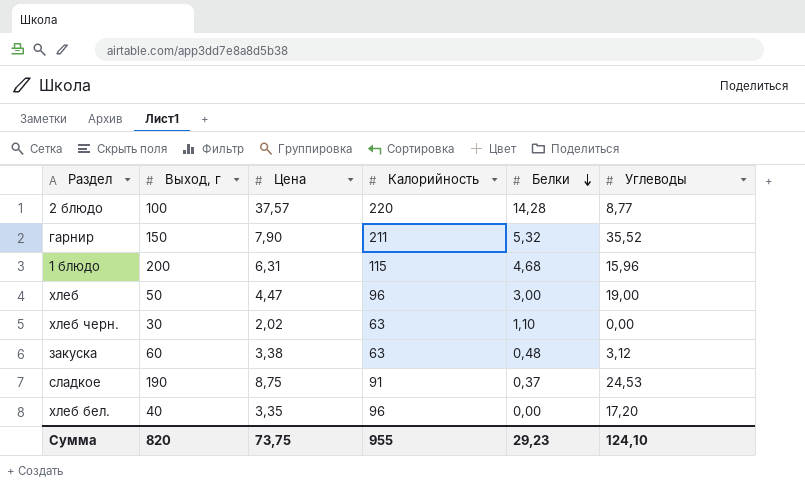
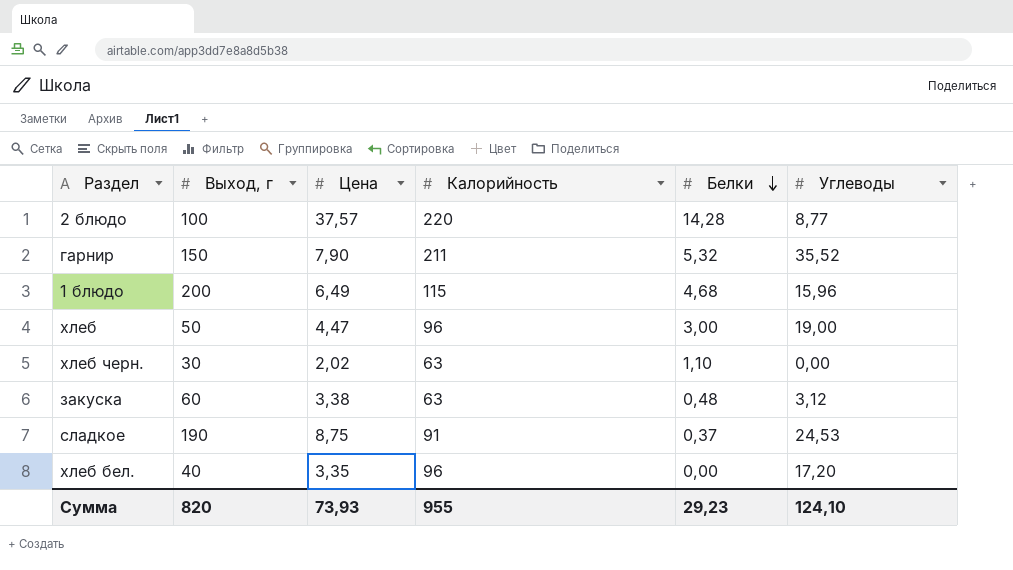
1 блюдо | Цена: 6,31 -> 6,49
Сумма | Цена: 73,75 -> 73,93

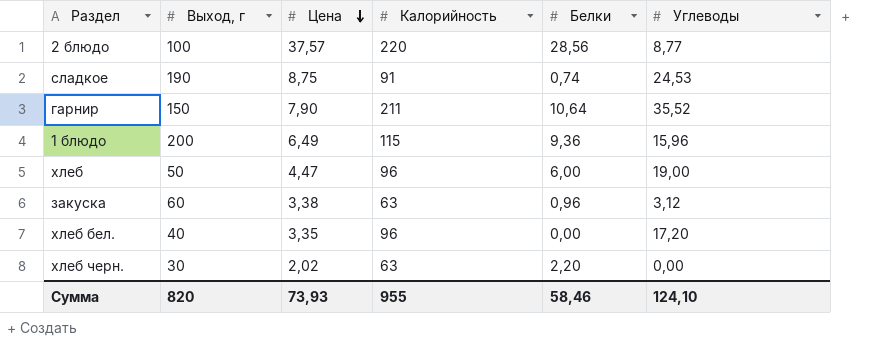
row order: Белки descending -> Цена descending
2 блюдо | Белки: 14,28 -> 28,56
сладкое | Белки: 0,37 -> 0,74
гарнир | Белки: 5,32 -> 10,64
1 блюдо | Белки: 4,68 -> 9,36
хлеб | Белки: 3,00 -> 6,00
закуска | Белки: 0,48 -> 0,96
хлеб черн. | Белки: 1,10 -> 2,20
Сумма | Белки: 29,23 -> 58,46

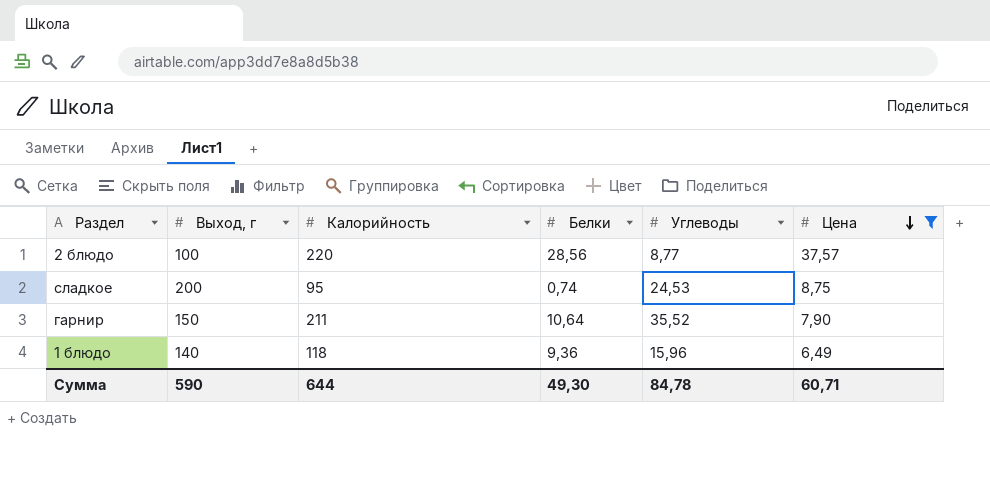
filter: none -> Цена >= 6,49
column Цена | position: 3 -> 6
сладкое | Выход, г: 190 -> 200
сладкое | Калорийность: 91 -> 95
1 блюдо | Выход, г: 200 -> 140
1 блюдо | Калорийность: 115 -> 118
Сумма | Выход, г: 820 -> 590
Сумма | Калорийность: 955 -> 644
Сумма | Белки: 58,46 -> 49,30
Сумма | Углеводы: 124,10 -> 84,78
Сумма | Цена: 73,93 -> 60,71

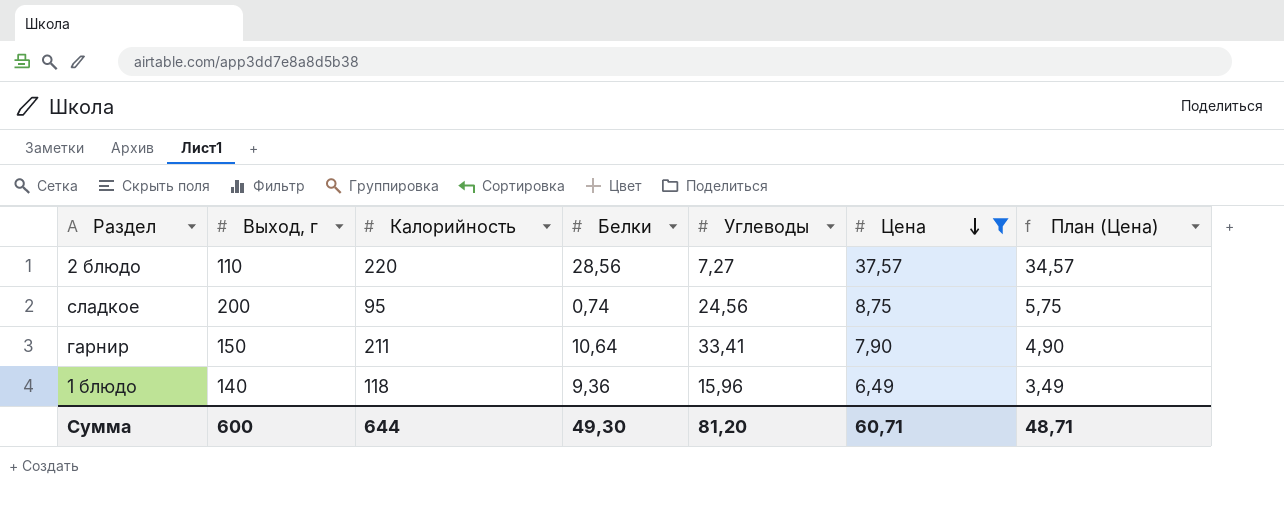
column План (Цена) | formula: none -> [Цена] - 3
2 блюдо | Выход, г: 100 -> 110
2 блюдо | Углеводы: 8,77 -> 7,27
сладкое | Углеводы: 24,53 -> 24,56
гарнир | Углеводы: 35,52 -> 33,41
Сумма | Выход, г: 590 -> 600
Сумма | Углеводы: 84,78 -> 81,20

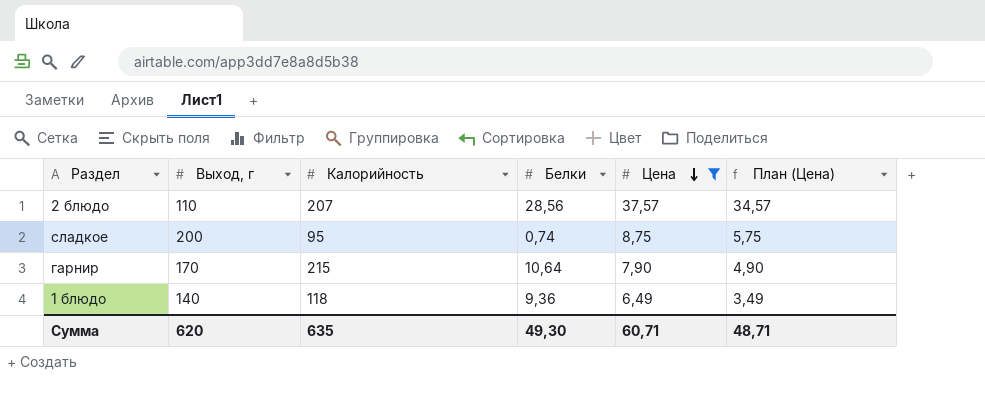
column Углеводы | position: 5 -> none
2 блюдо | Калорийность: 220 -> 207
гарнир | Выход, г: 150 -> 170
гарнир | Калорийность: 211 -> 215
Сумма | Выход, г: 600 -> 620
Сумма | Калорийность: 644 -> 635

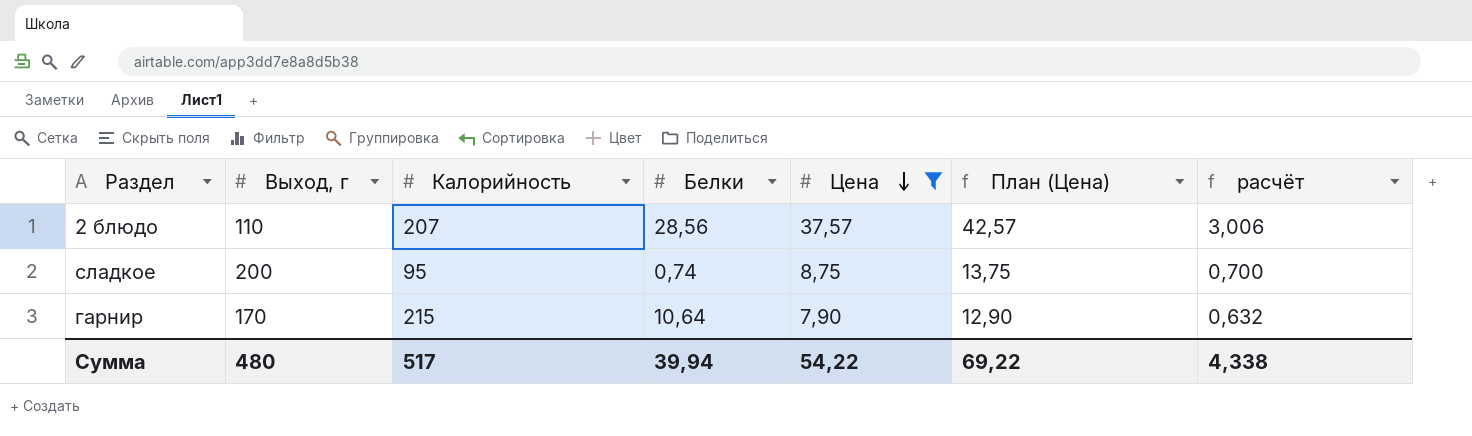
column План (Цена) | formula: [Цена] - 3 -> [Цена] + 5
column расчёт | formula: none -> [Цена] * 0,08
row 1 блюдо: 140 | 118 | 9,36 | 6,49 | 3,49 -> none
Сумма | Выход, г: 620 -> 480
Сумма | Калорийность: 635 -> 517
Сумма | Белки: 49,30 -> 39,94
Сумма | Цена: 60,71 -> 54,22
Сумма | План (Цена): 48,71 -> 69,22

